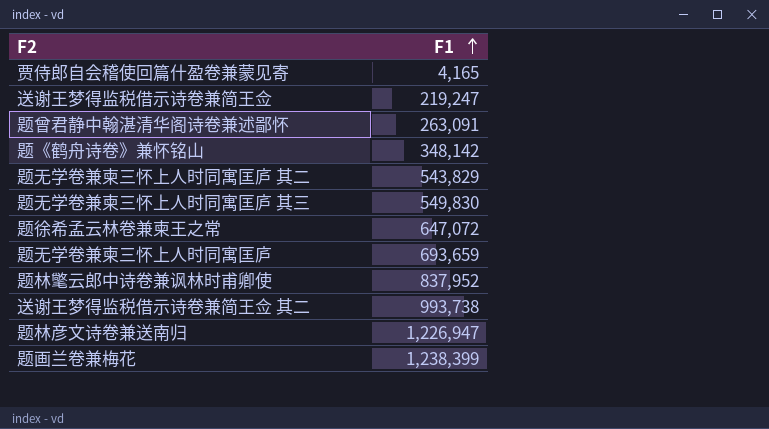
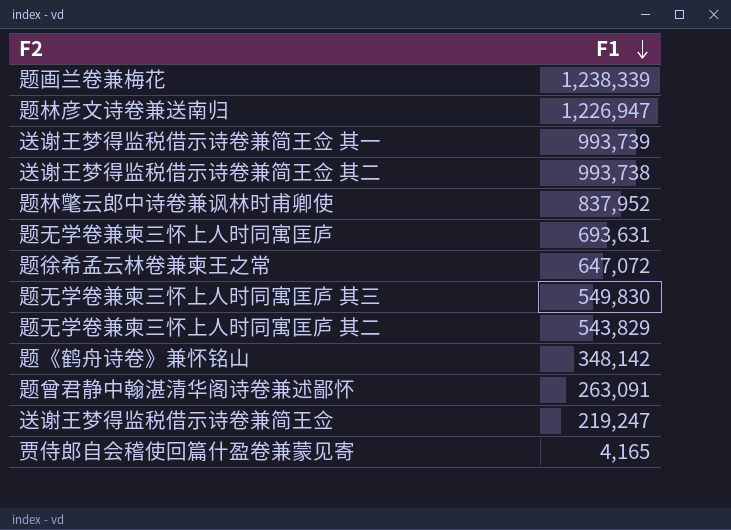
row order: F1 ascending -> F1 descending
题画兰卷兼梅花 | F1: 1,238,399 -> 1,238,339
row 送谢王梦得监税借示诗卷兼简王佥 其一: none -> 993,739
题无学卷兼柬三怀上人时同寓匡庐 | F1: 693,659 -> 693,631

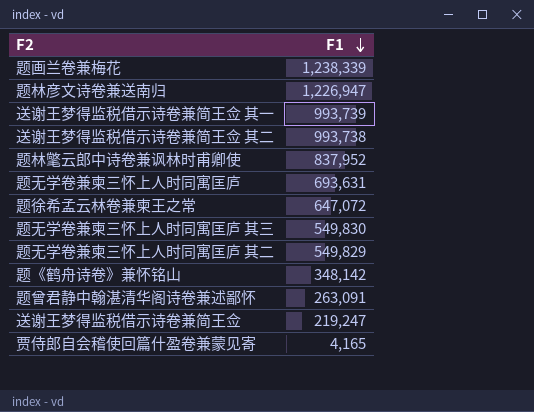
题无学卷兼柬三怀上人时同寓匡庐 其二 | F1: 543,829 -> 549,829

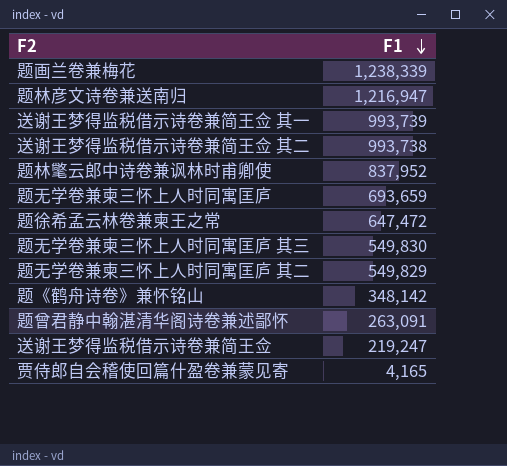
题林彦文诗卷兼送南归 | F1: 1,226,947 -> 1,216,947
题无学卷兼柬三怀上人时同寓匡庐 | F1: 693,631 -> 693,659
题徐希孟云林卷兼柬王之常 | F1: 647,072 -> 647,472

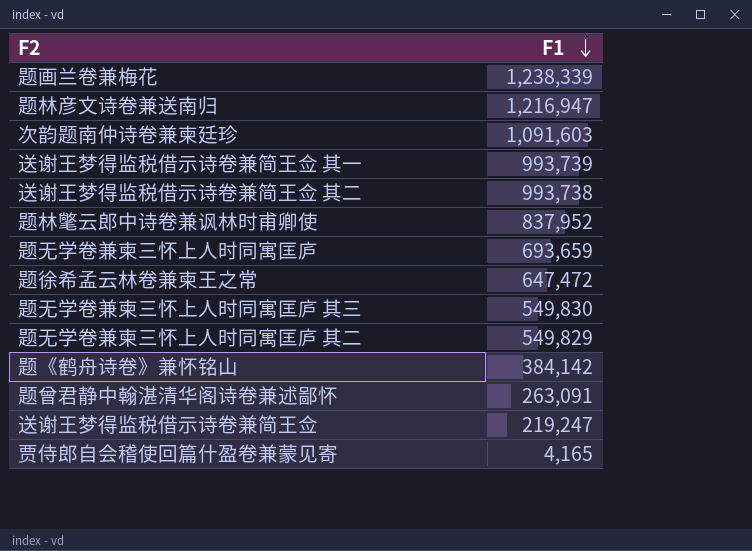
row 次韵题南仲诗卷兼柬廷珍: none -> 1,091,603
题《鹤舟诗卷》兼怀铭山 | F1: 348,142 -> 384,142

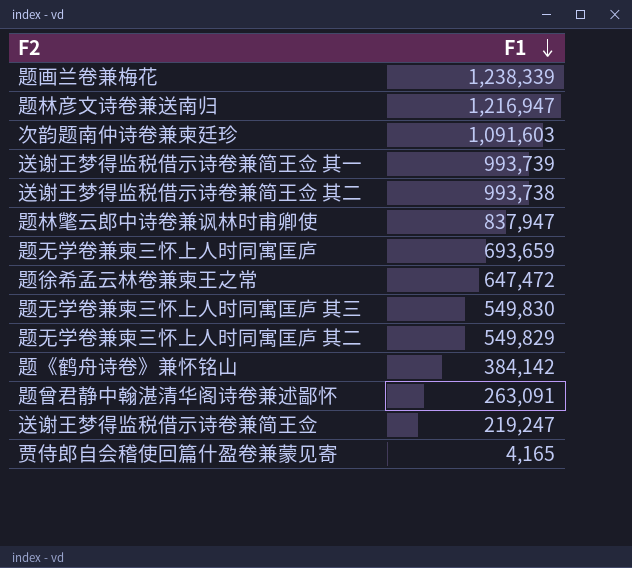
题林氅云郎中诗卷兼讽林时甫卿使 | F1: 837,952 -> 837,947

